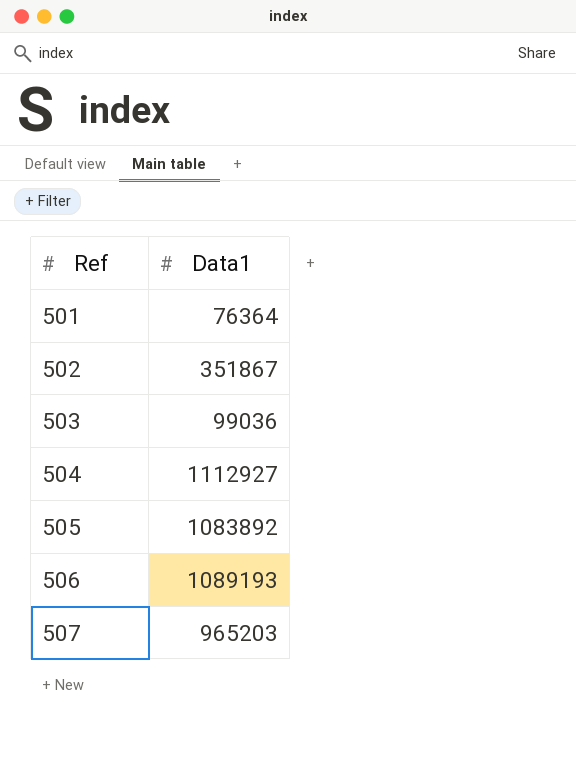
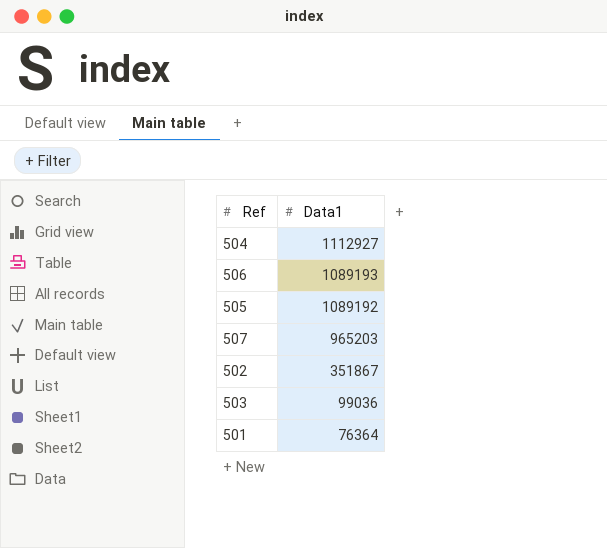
row order: Ref ascending -> Data1 descending
505 | Data1: 1083892 -> 1089192

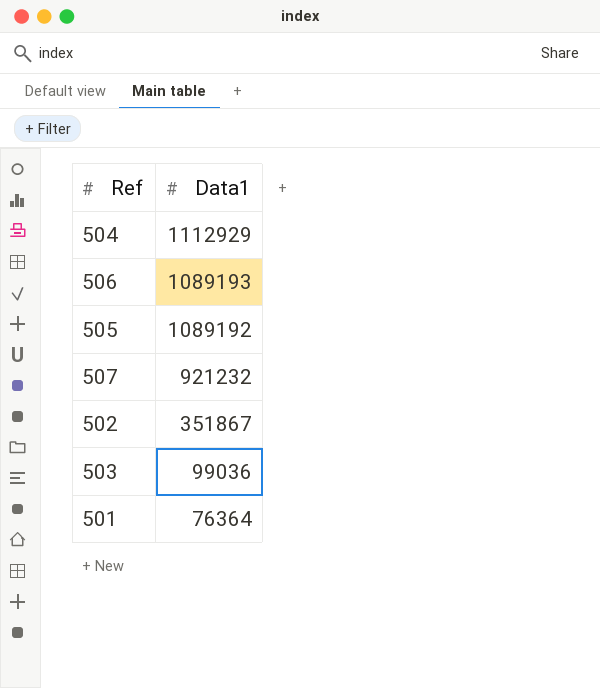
504 | Data1: 1112927 -> 1112929
507 | Data1: 965203 -> 921232

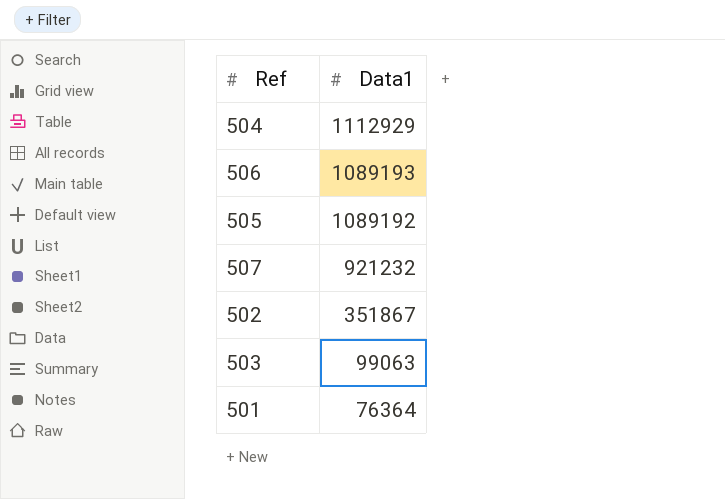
503 | Data1: 99036 -> 99063

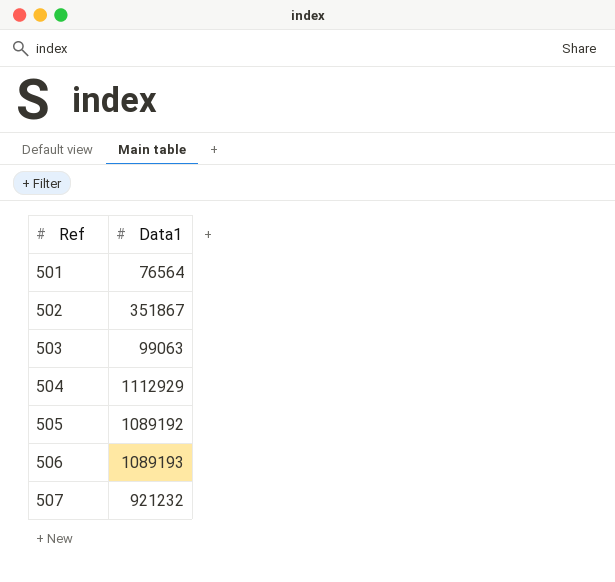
row order: Data1 descending -> Ref ascending
501 | Data1: 76364 -> 76564

